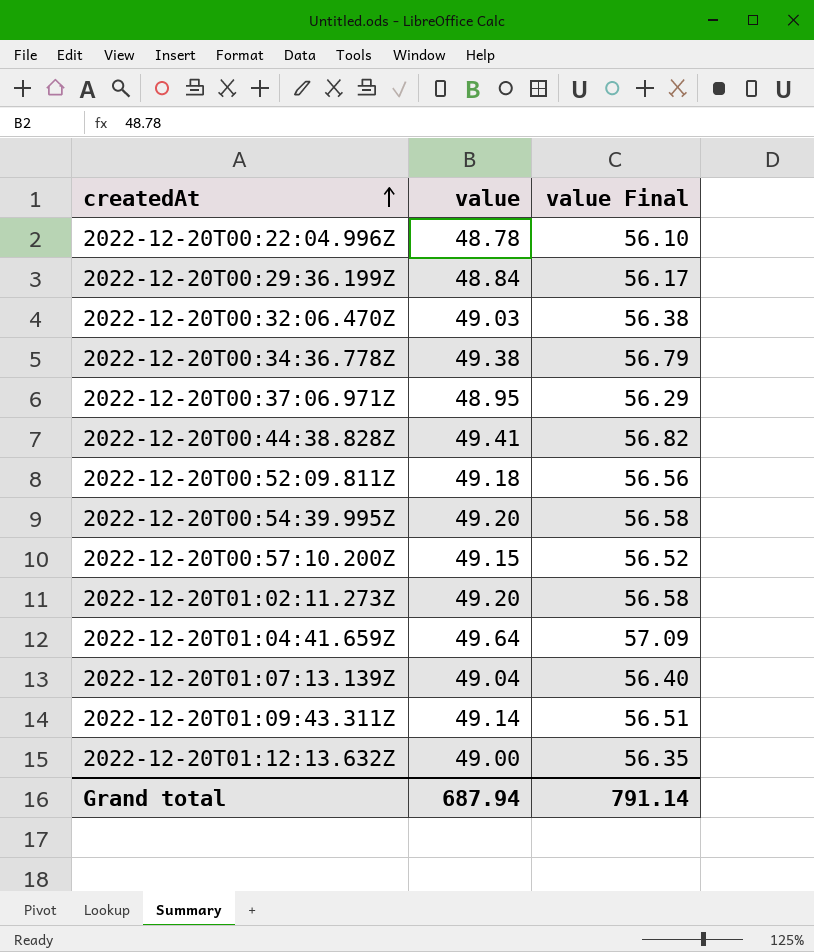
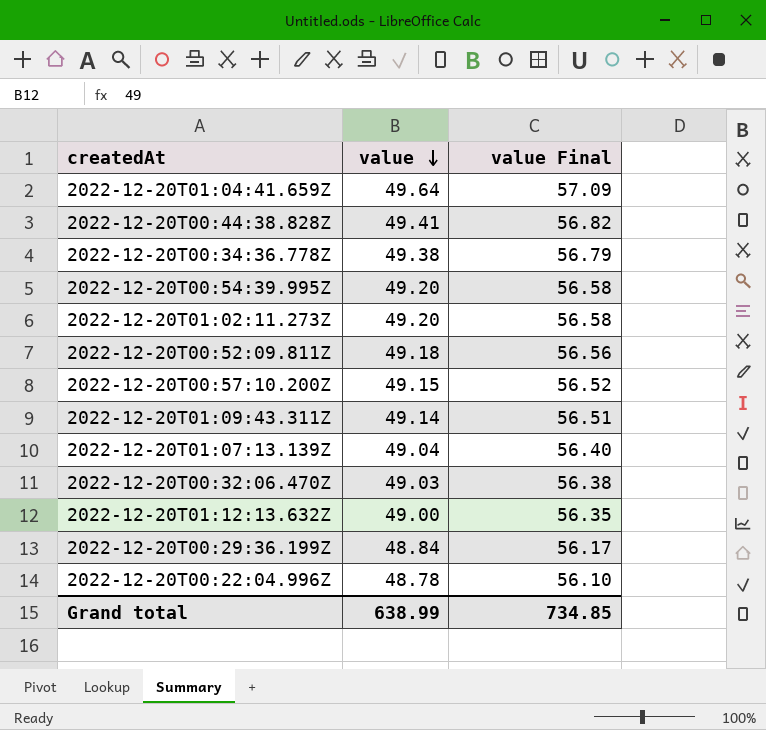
row order: createdAt ascending -> value descending
row 2022-12-20T00:37:06.971Z: 48.95 | 56.29 -> none
Grand total | value: 687.94 -> 638.99
Grand total | value Final: 791.14 -> 734.85

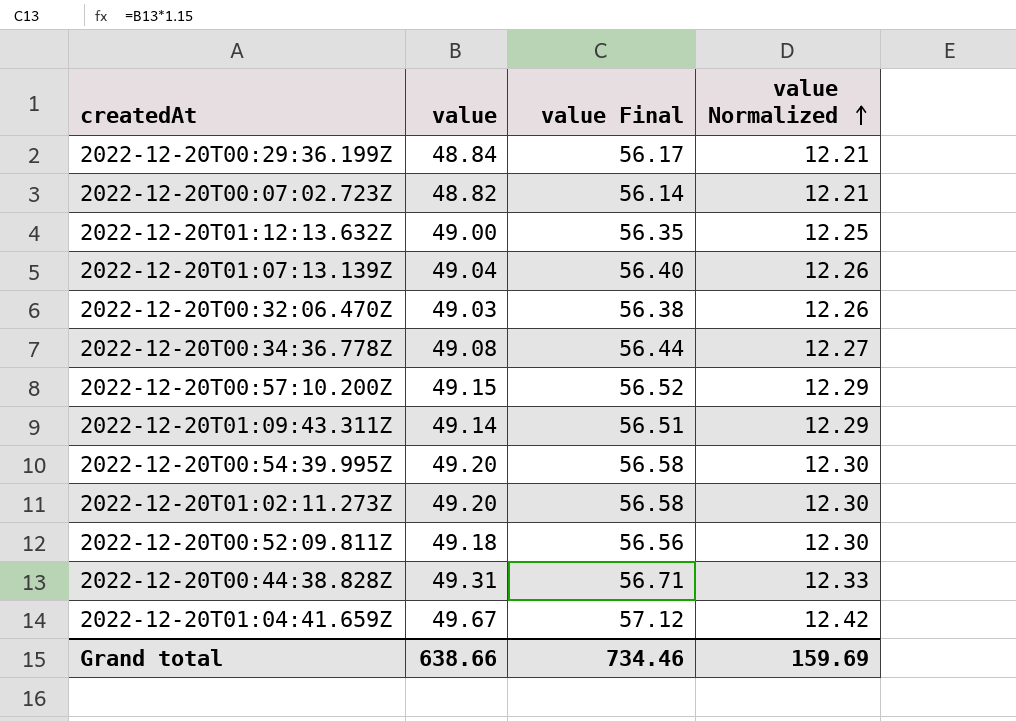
row order: value descending -> value Normalized ascending
column value Normalized | formula: none -> [value] * 0.25
row 2022-12-20T00:22:04.996Z: 48.78 | 56.10 -> none
row 2022-12-20T00:07:02.723Z: none -> 48.82 | 56.14 | 12.21
2022-12-20T00:34:36.778Z | value: 49.38 -> 49.08
2022-12-20T00:34:36.778Z | value Final: 56.79 -> 56.44
2022-12-20T00:44:38.828Z | value: 49.41 -> 49.31
2022-12-20T00:44:38.828Z | value Final: 56.82 -> 56.71
2022-12-20T01:04:41.659Z | value: 49.64 -> 49.67
2022-12-20T01:04:41.659Z | value Final: 57.09 -> 57.12
Grand total | value: 638.99 -> 638.66
Grand total | value Final: 734.85 -> 734.46

